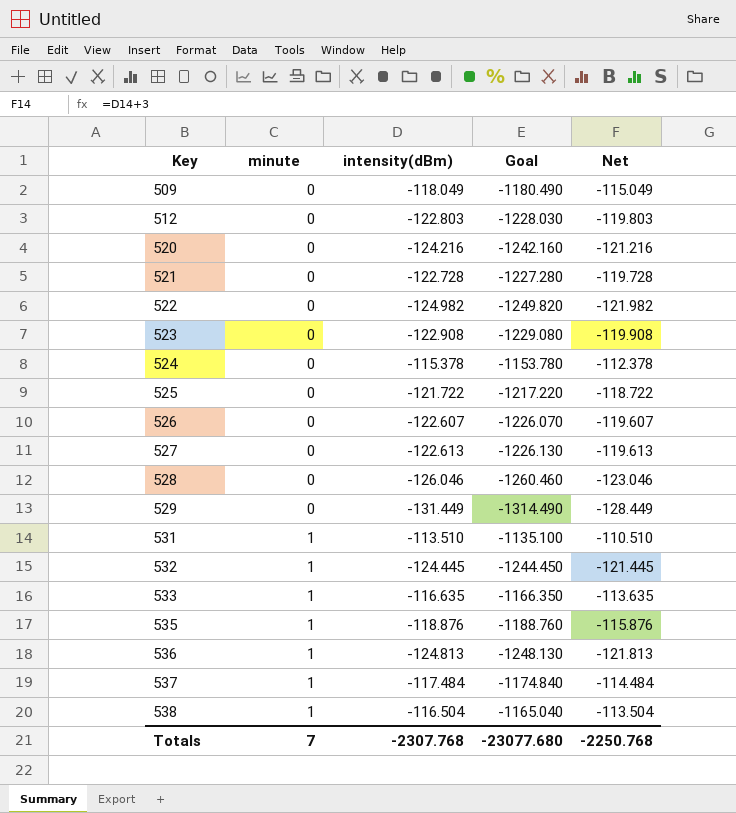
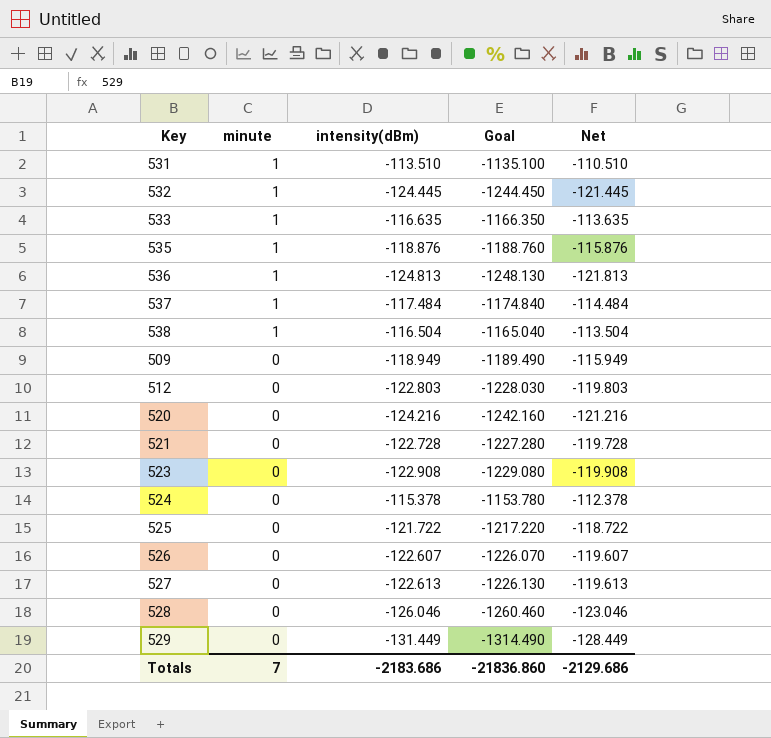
row order: Key ascending -> minute descending
row 522: 0 | -124.982 | -1249.820 | -121.982 -> none
509 | intensity(dBm): -118.049 -> -118.949
509 | Goal: -1180.490 -> -1189.490
509 | Net: -115.049 -> -115.949
Totals | intensity(dBm): -2307.768 -> -2183.686
Totals | Goal: -23077.680 -> -21836.860
Totals | Net: -2250.768 -> -2129.686

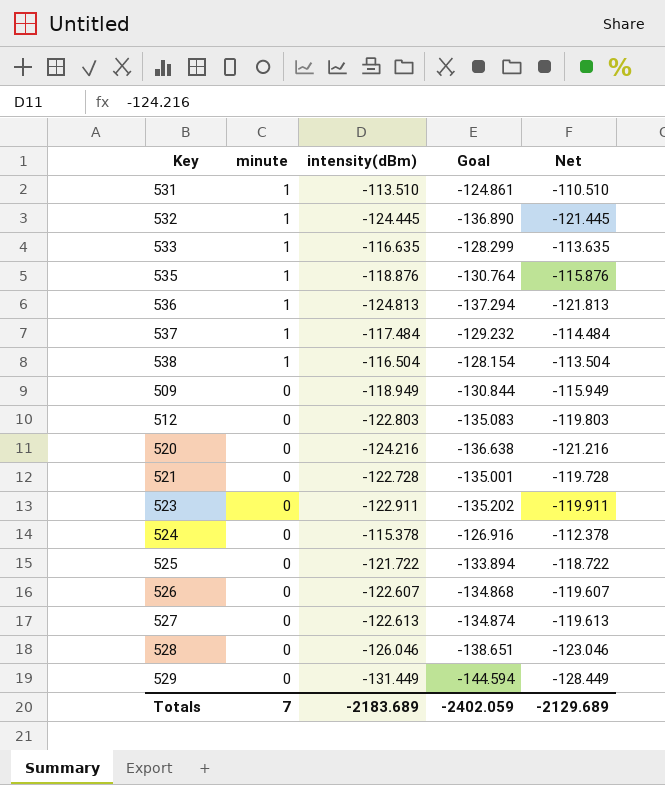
column Goal | formula: [intensity(dBm)] * 10 -> [intensity(dBm)] * 1.1
523 | intensity(dBm): -122.908 -> -122.911
523 | Net: -119.908 -> -119.911
Totals | intensity(dBm): -2183.686 -> -2183.689
Totals | Goal: -21836.860 -> -2402.059
Totals | Net: -2129.686 -> -2129.689

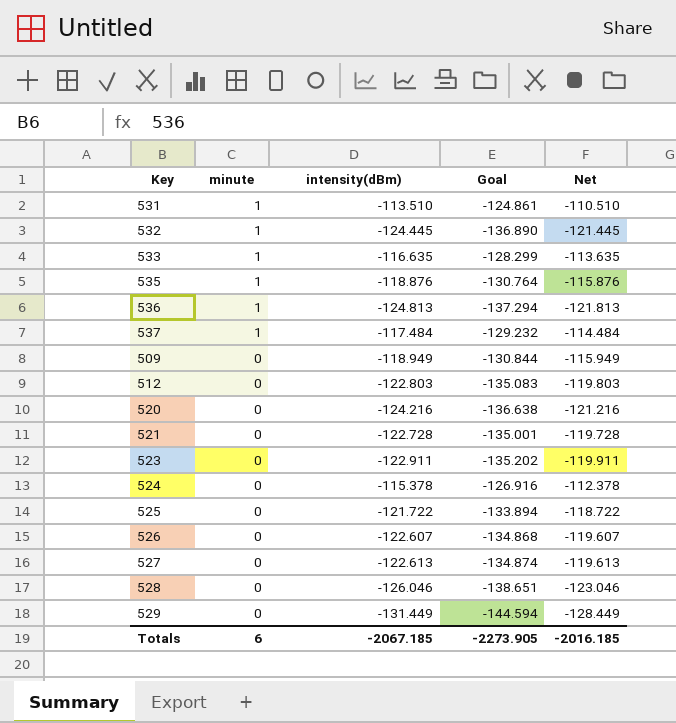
row 538: 1 | -116.504 | -128.154 | -113.504 -> none
Totals | minute: 7 -> 6
Totals | intensity(dBm): -2183.689 -> -2067.185
Totals | Goal: -2402.059 -> -2273.905
Totals | Net: -2129.689 -> -2016.185

